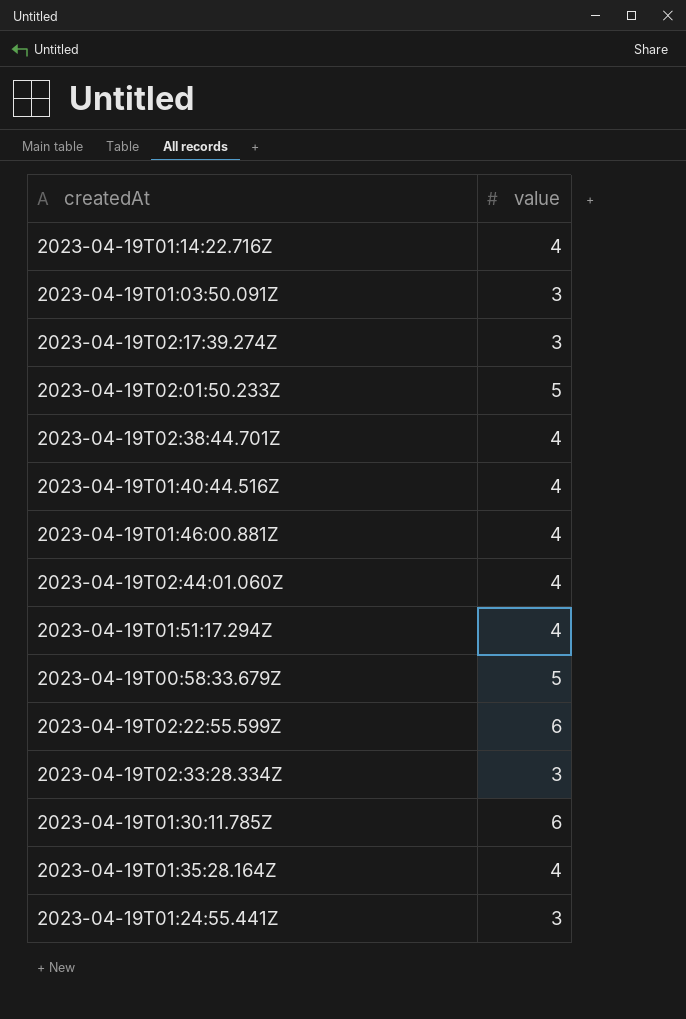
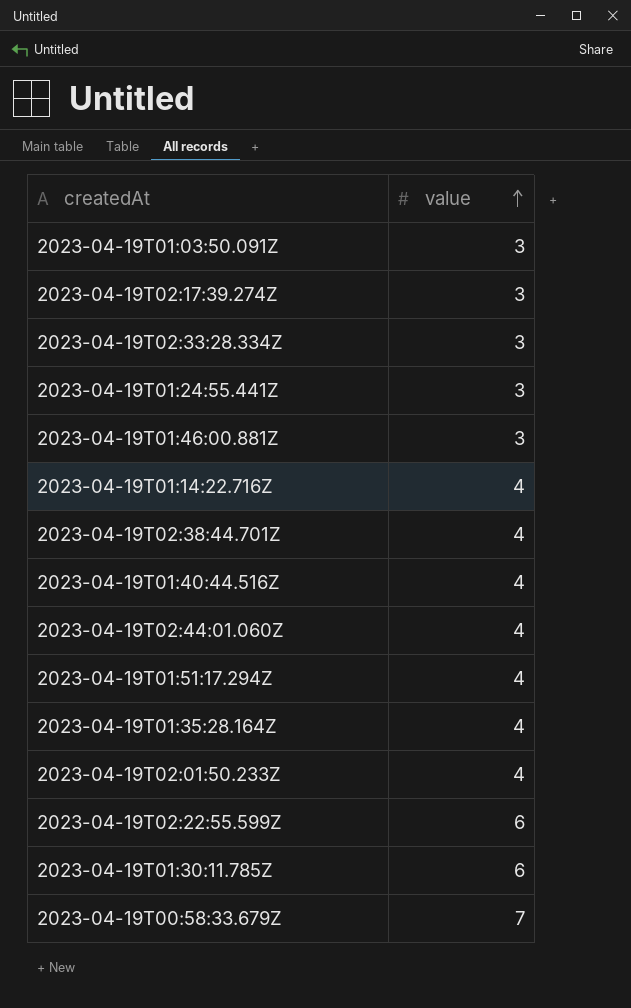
row order: none -> value ascending
2023-04-19T01:46:00.881Z | value: 4 -> 3
2023-04-19T02:01:50.233Z | value: 5 -> 4
2023-04-19T00:58:33.679Z | value: 5 -> 7

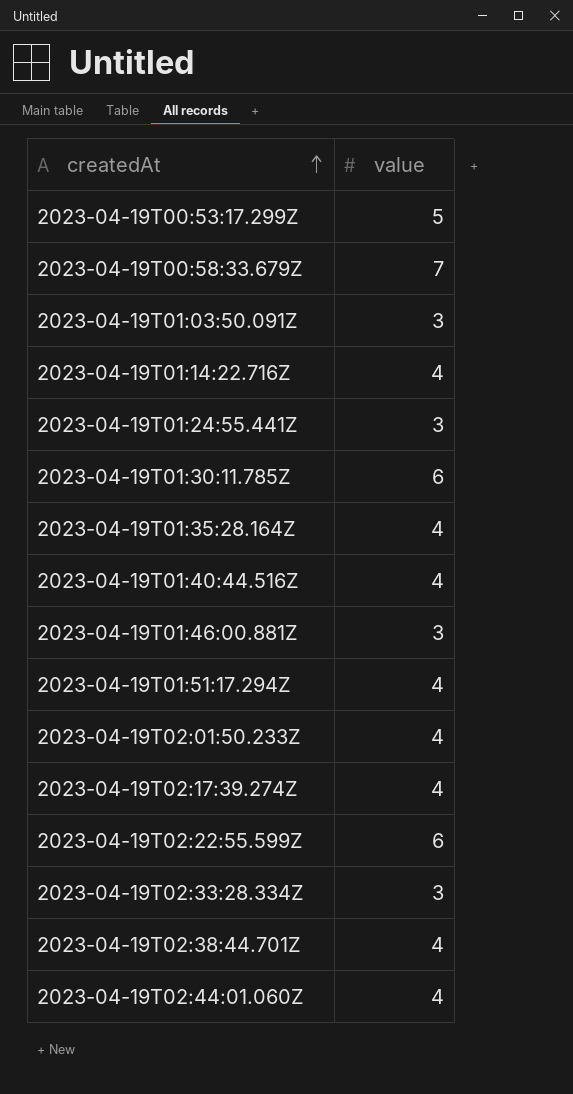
row order: value ascending -> createdAt ascending
row 2023-04-19T00:53:17.299Z: none -> 5
2023-04-19T02:17:39.274Z | value: 3 -> 4

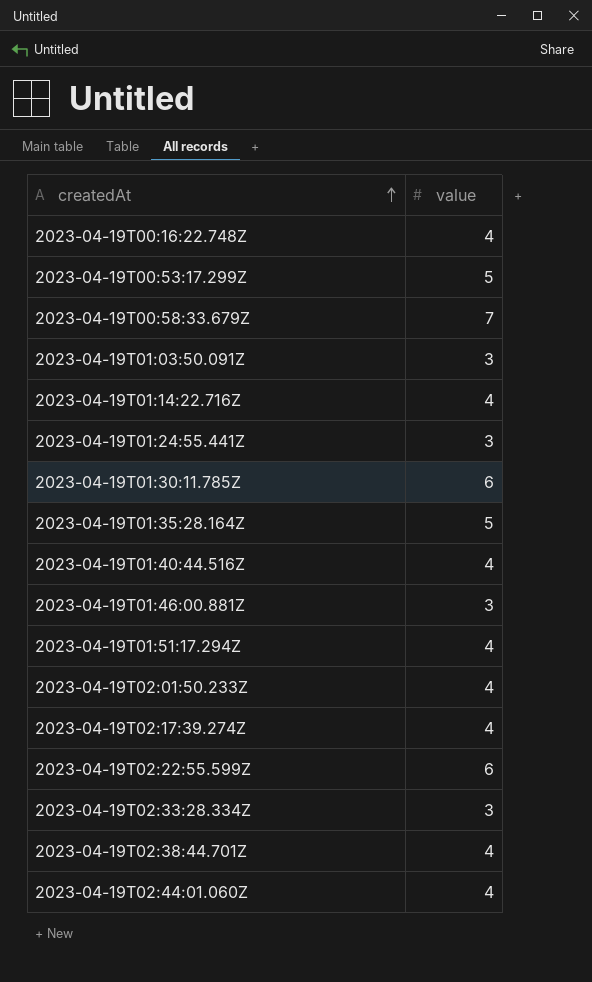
row 2023-04-19T00:16:22.748Z: none -> 4
2023-04-19T01:35:28.164Z | value: 4 -> 5

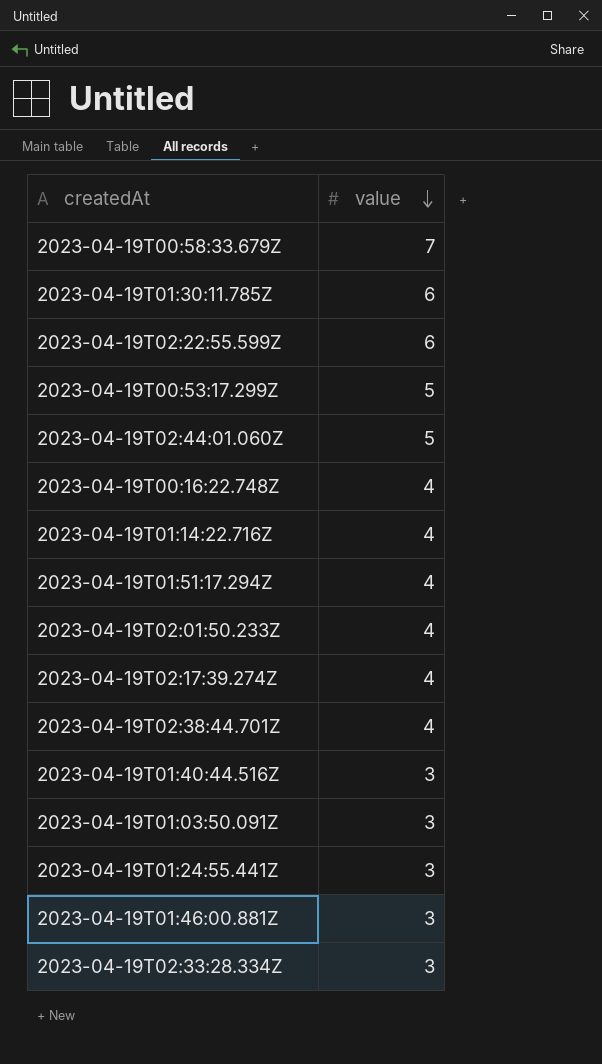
row order: createdAt ascending -> value descending
row 2023-04-19T01:35:28.164Z: 5 -> none
2023-04-19T02:44:01.060Z | value: 4 -> 5
2023-04-19T01:40:44.516Z | value: 4 -> 3

